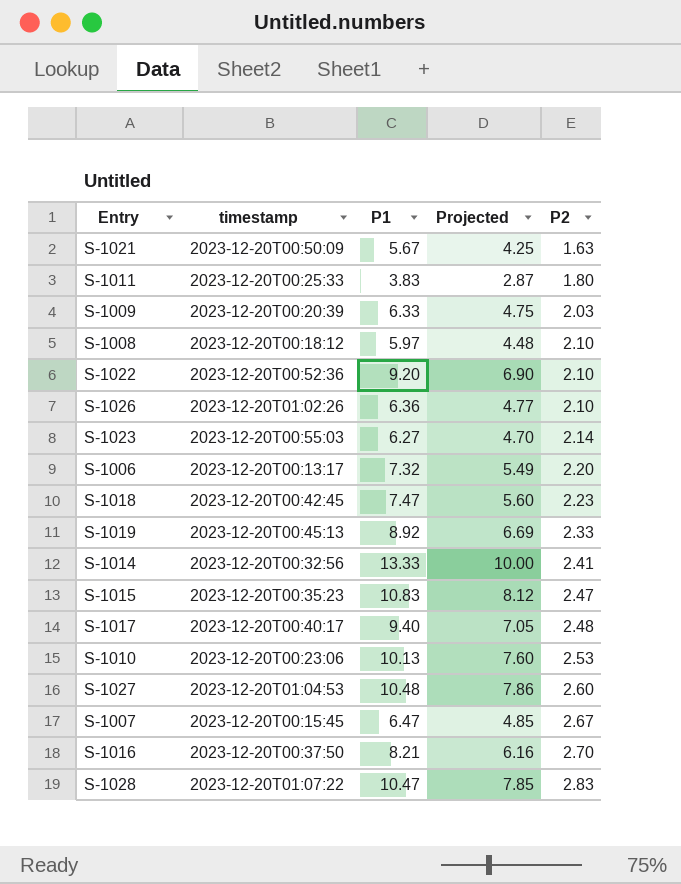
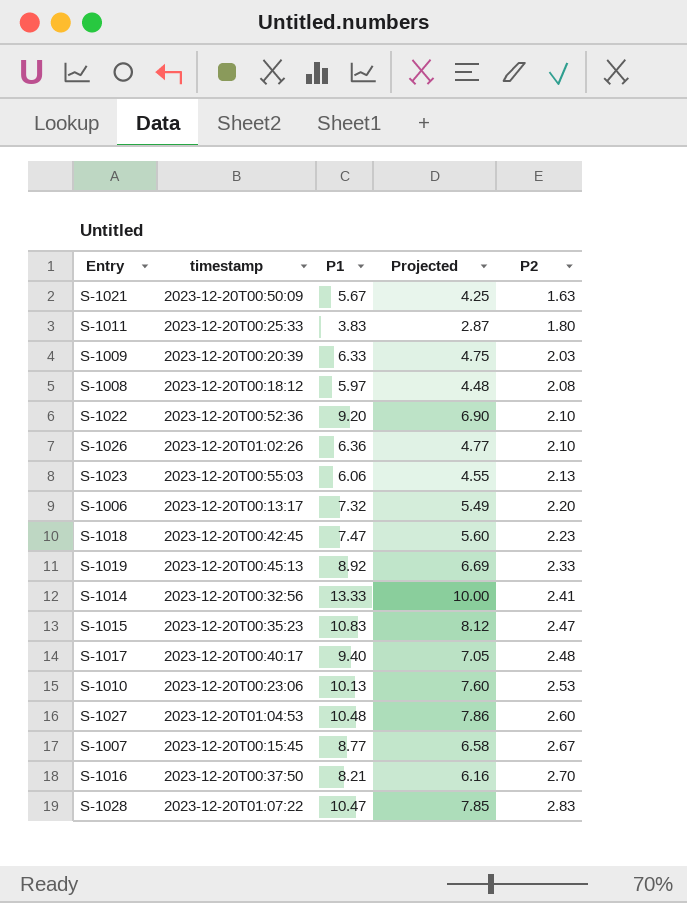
S-1008 | P2: 2.10 -> 2.08
S-1023 | P1: 6.27 -> 6.06
S-1023 | Projected: 4.70 -> 4.55
S-1023 | P2: 2.14 -> 2.13
S-1007 | P1: 6.47 -> 8.77
S-1007 | Projected: 4.85 -> 6.58

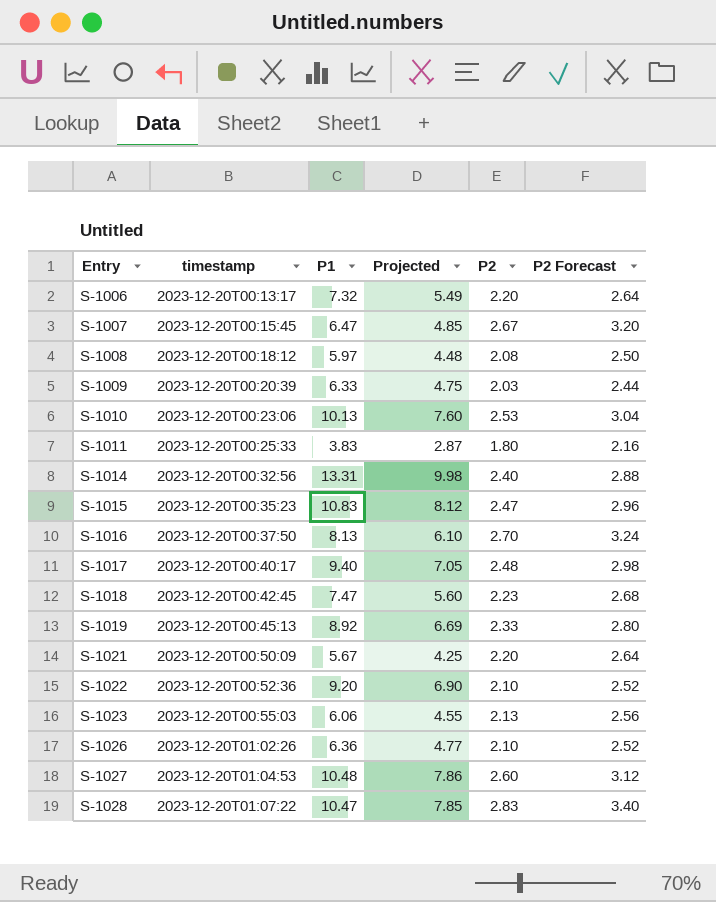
row order: P2 ascending -> Entry ascending
column P2 Forecast | formula: none -> [P2] * 1.2
S-1007 | P1: 8.77 -> 6.47
S-1007 | Projected: 6.58 -> 4.85
S-1014 | P1: 13.33 -> 13.31
S-1014 | Projected: 10.00 -> 9.98
S-1014 | P2: 2.41 -> 2.40
S-1016 | P1: 8.21 -> 8.13
S-1016 | Projected: 6.16 -> 6.10
S-1021 | P2: 1.63 -> 2.20

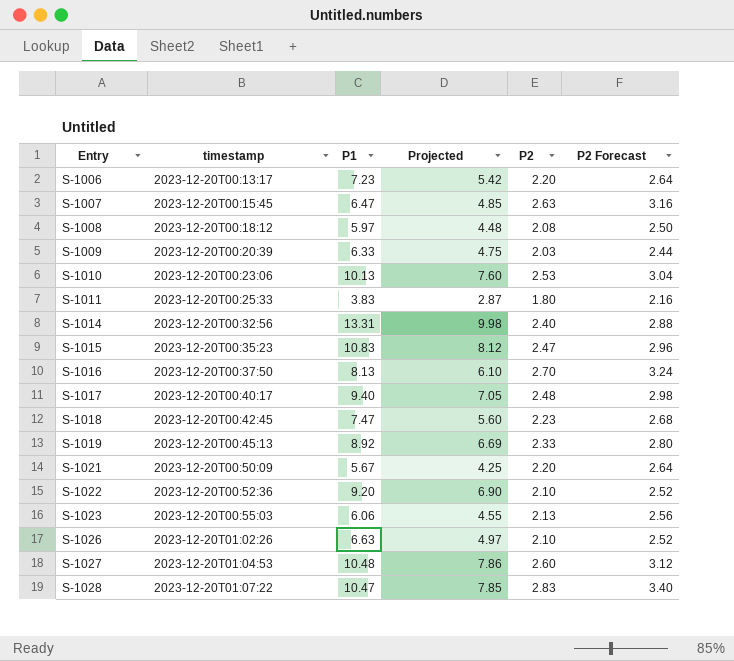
S-1006 | P1: 7.32 -> 7.23
S-1006 | Projected: 5.49 -> 5.42
S-1007 | P2: 2.67 -> 2.63
S-1007 | P2 Forecast: 3.20 -> 3.16
S-1026 | P1: 6.36 -> 6.63
S-1026 | Projected: 4.77 -> 4.97

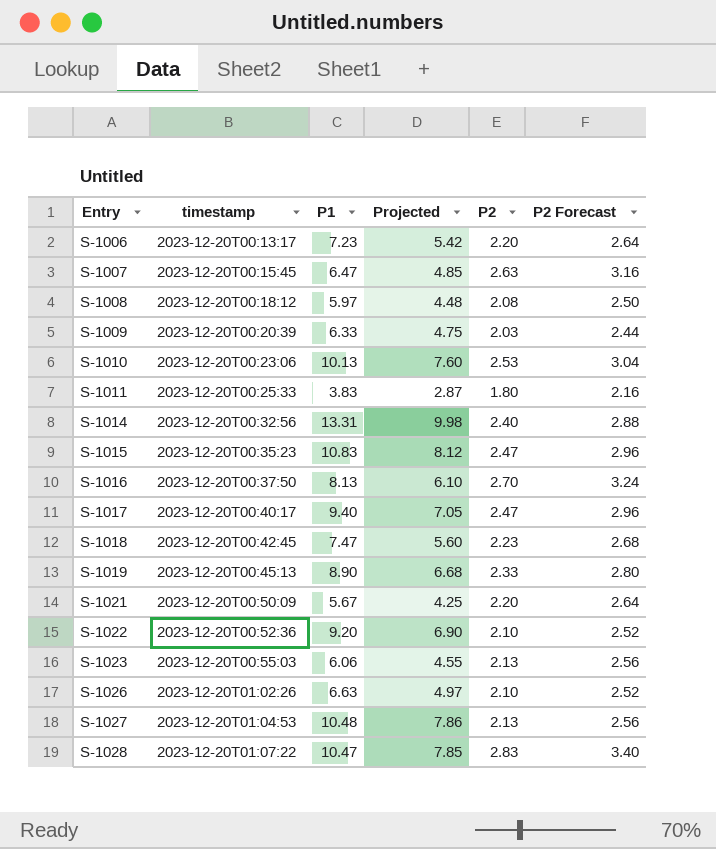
S-1017 | P2: 2.48 -> 2.47
S-1017 | P2 Forecast: 2.98 -> 2.96
S-1019 | P1: 8.92 -> 8.90
S-1019 | Projected: 6.69 -> 6.68
S-1027 | P2: 2.60 -> 2.13
S-1027 | P2 Forecast: 3.12 -> 2.56

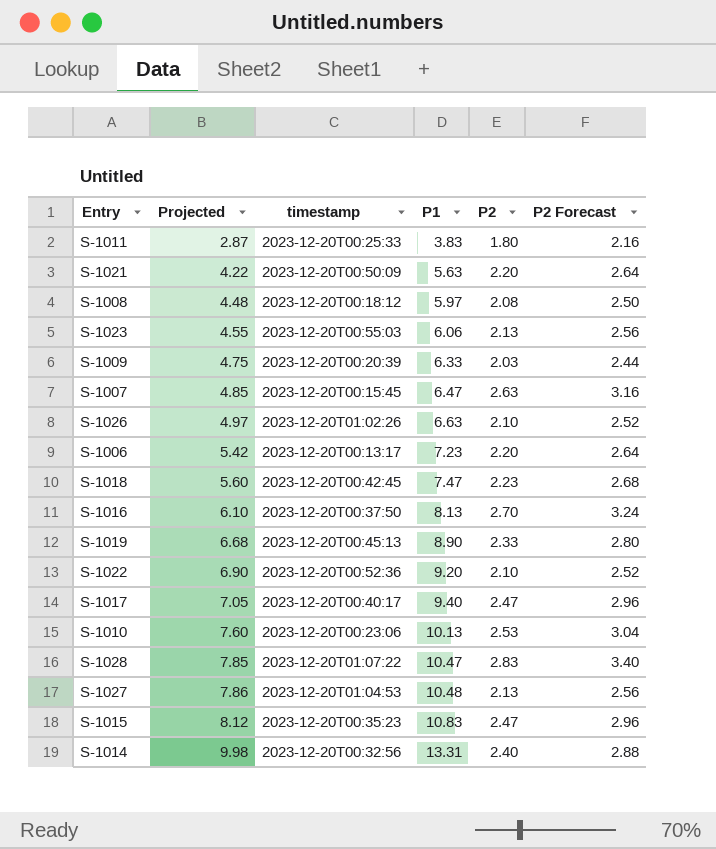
row order: Entry ascending -> Projected ascending
column Projected | position: 4 -> 2
S-1021 | Projected: 4.25 -> 4.22
S-1021 | P1: 5.67 -> 5.63

